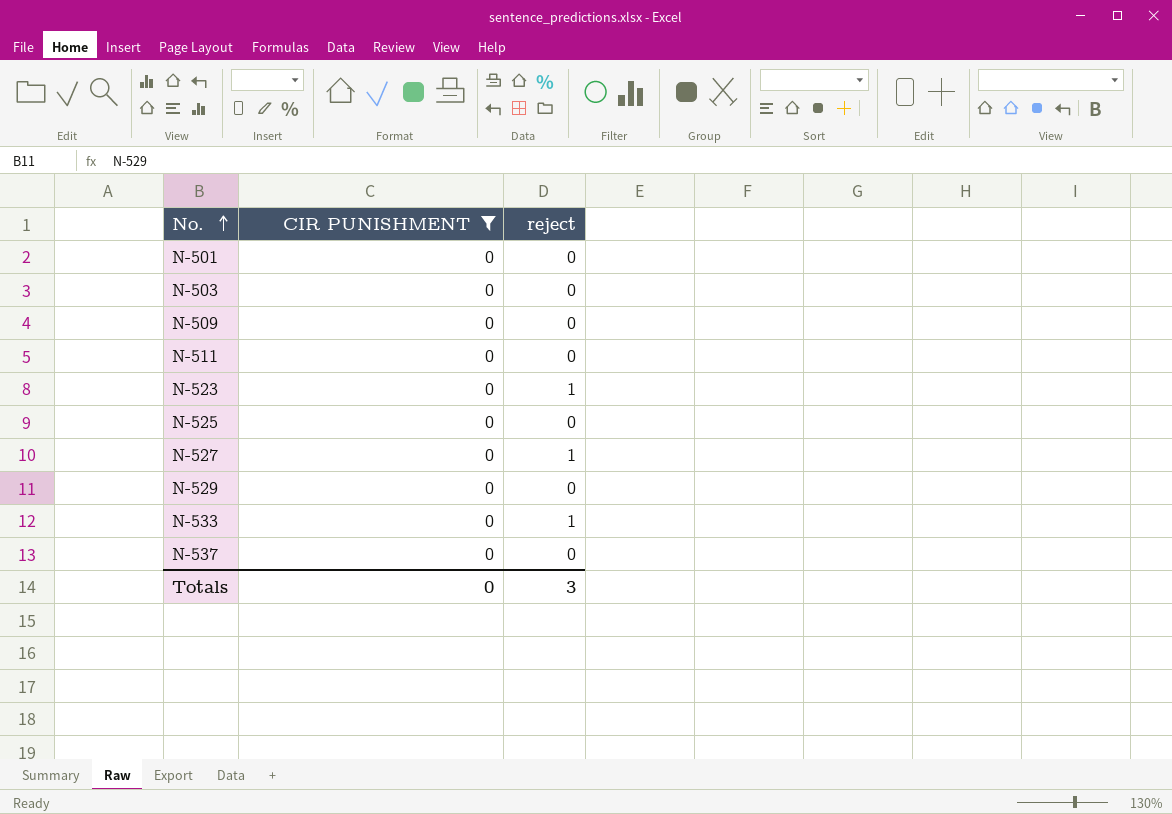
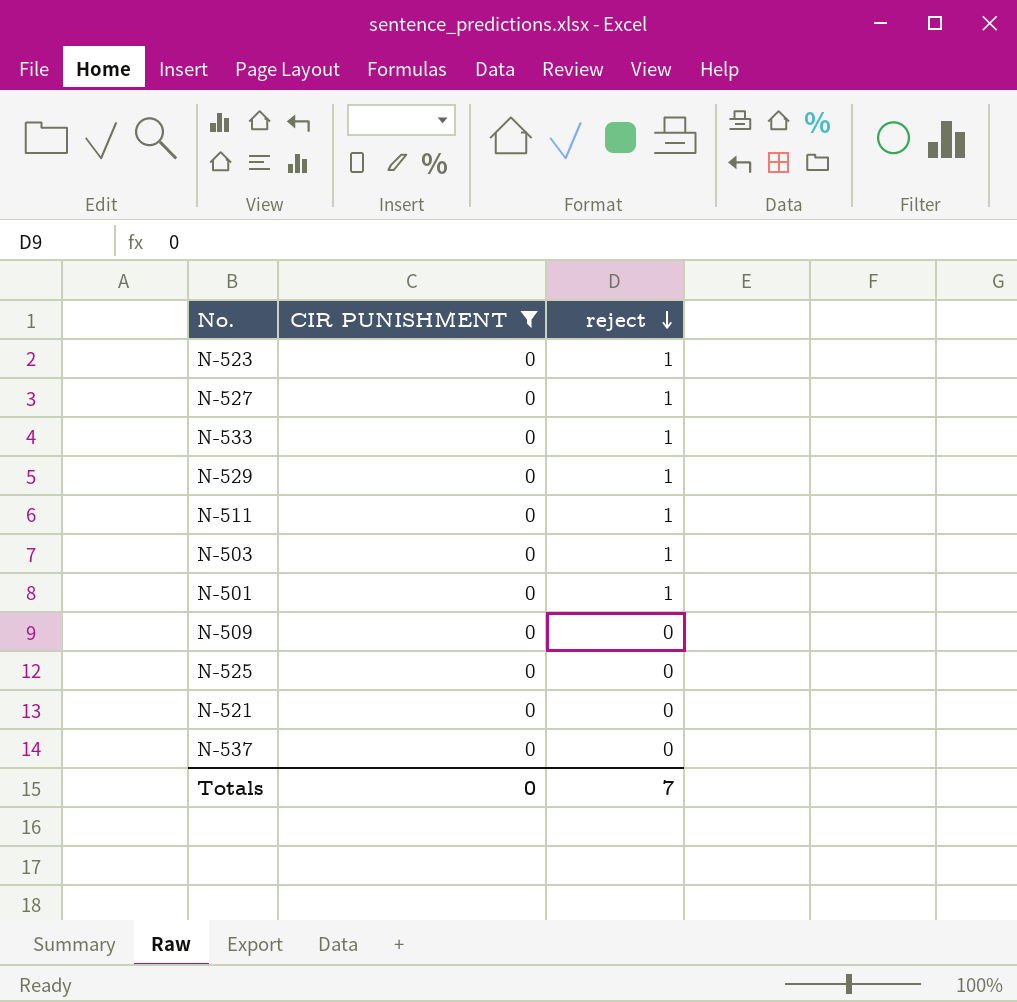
row order: No. ascending -> reject descending
N-529 | reject: 0 -> 1
N-511 | reject: 0 -> 1
N-503 | reject: 0 -> 1
N-501 | reject: 0 -> 1
row N-521: none -> 0 | 0
Totals | reject: 3 -> 7

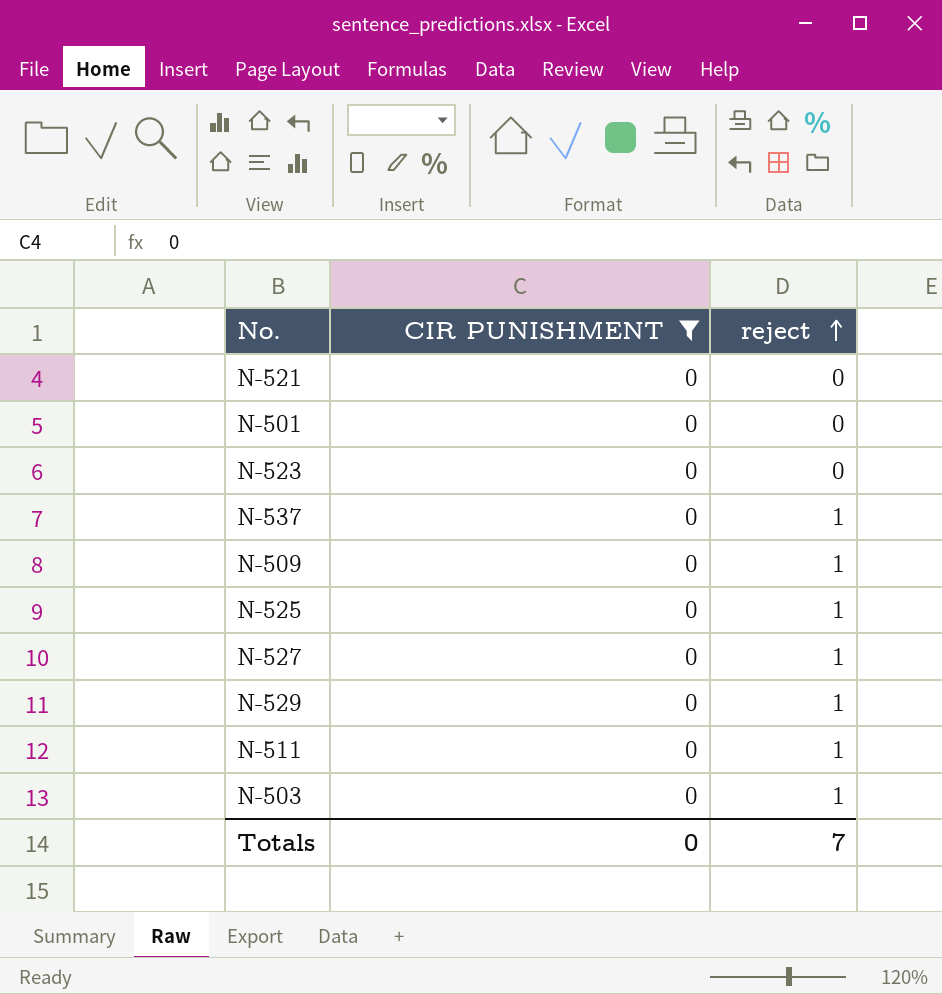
row order: reject descending -> reject ascending
row N-533: 0 | 1 -> none
N-501 | reject: 1 -> 0
N-523 | reject: 1 -> 0
N-537 | reject: 0 -> 1
N-509 | reject: 0 -> 1
N-525 | reject: 0 -> 1

